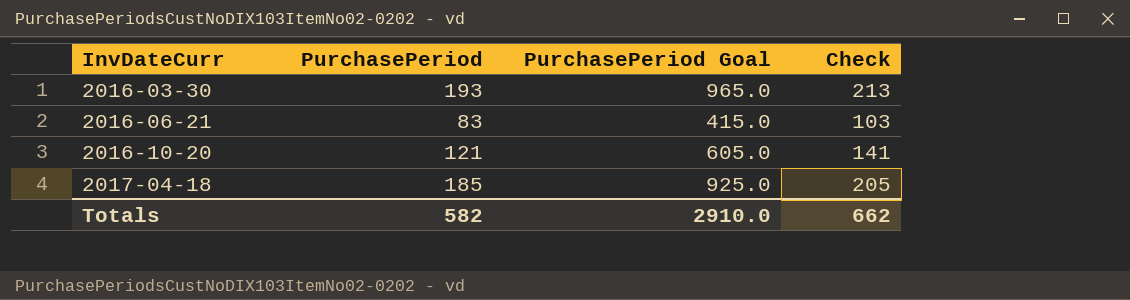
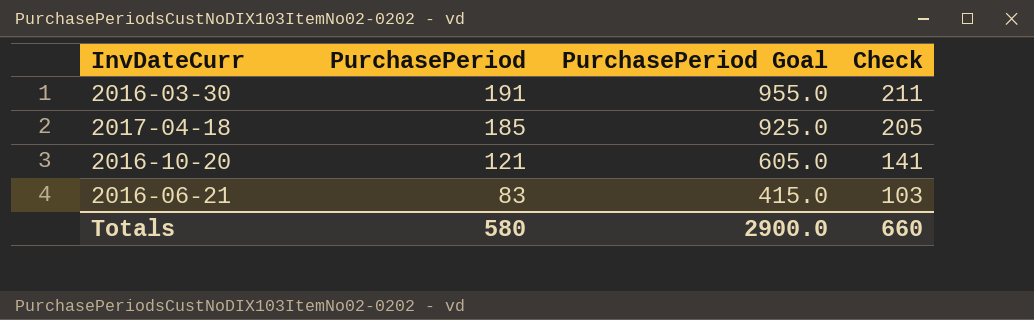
row order: InvDateCurr ascending -> PurchasePeriod descending
2016-03-30 | PurchasePeriod: 193 -> 191
2016-03-30 | PurchasePeriod Goal: 965.0 -> 955.0
2016-03-30 | Check: 213 -> 211
Totals | PurchasePeriod: 582 -> 580
Totals | PurchasePeriod Goal: 2910.0 -> 2900.0
Totals | Check: 662 -> 660

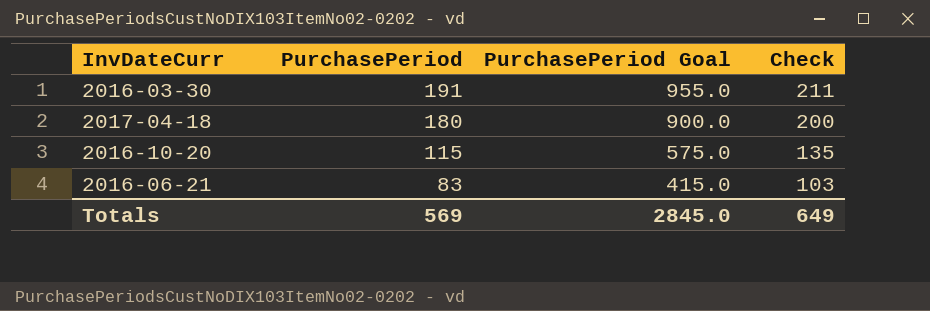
2017-04-18 | PurchasePeriod: 185 -> 180
2017-04-18 | PurchasePeriod Goal: 925.0 -> 900.0
2017-04-18 | Check: 205 -> 200
2016-10-20 | PurchasePeriod: 121 -> 115
2016-10-20 | PurchasePeriod Goal: 605.0 -> 575.0
2016-10-20 | Check: 141 -> 135
Totals | PurchasePeriod: 580 -> 569
Totals | PurchasePeriod Goal: 2900.0 -> 2845.0
Totals | Check: 660 -> 649

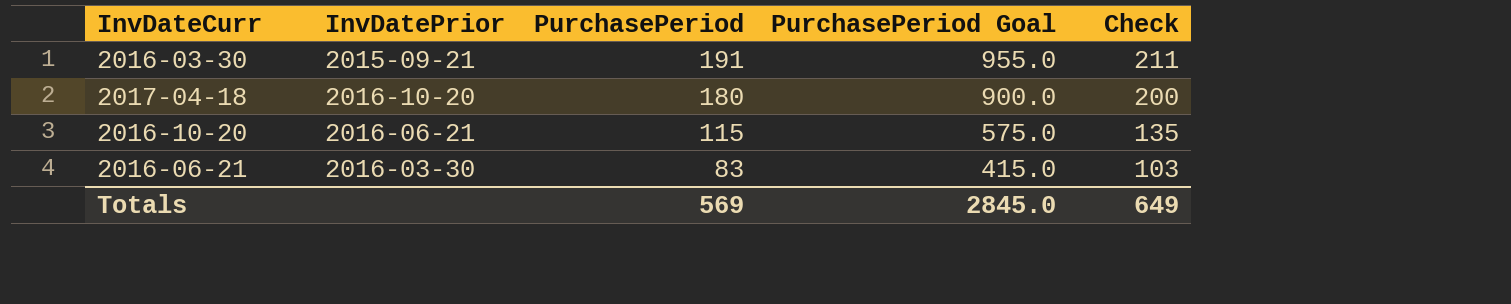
column InvDatePrior | position: none -> 2

